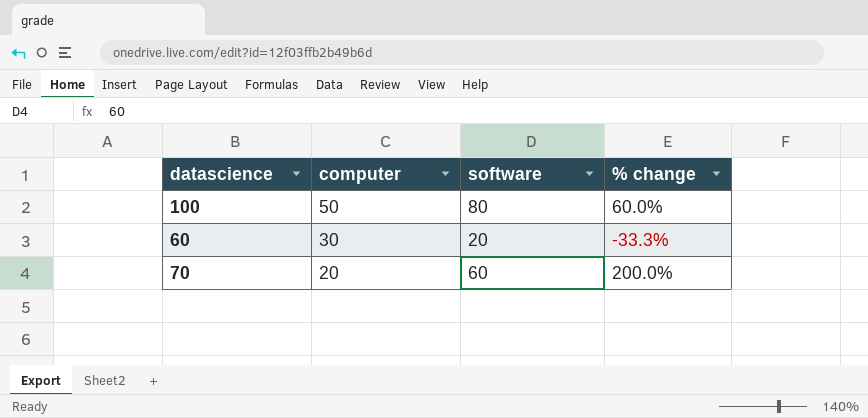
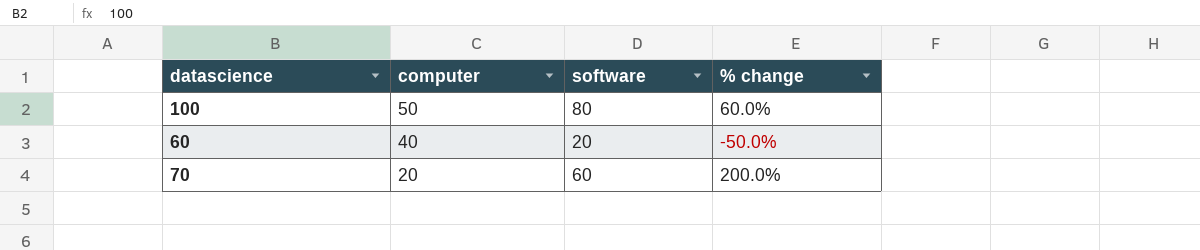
60 | computer: 30 -> 40
60 | % change: -33.3% -> -50.0%

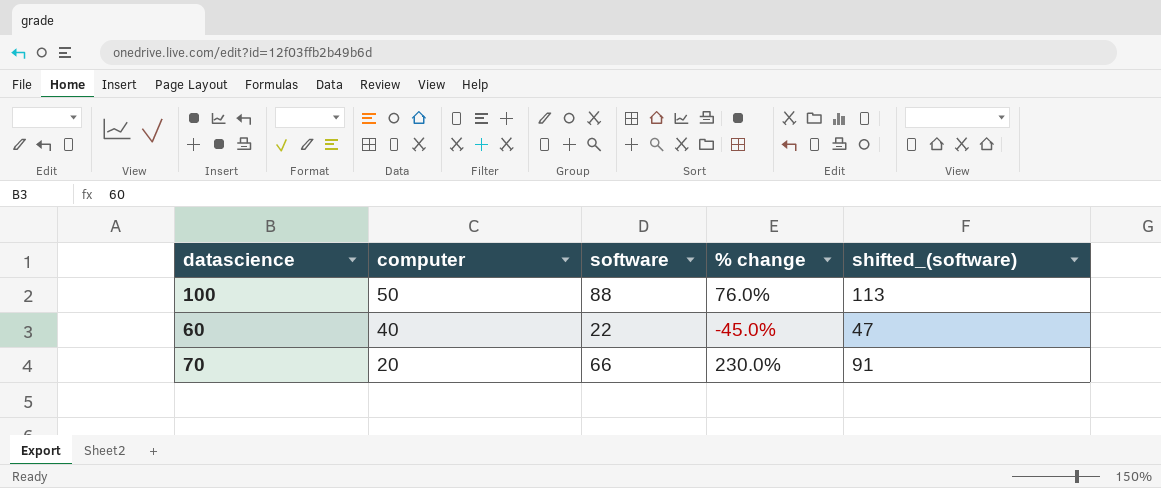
column shifted_(software) | formula: none -> [software] + 25
100 | software: 80 -> 88
100 | % change: 60.0% -> 76.0%
60 | software: 20 -> 22
60 | % change: -50.0% -> -45.0%
70 | software: 60 -> 66
70 | % change: 200.0% -> 230.0%

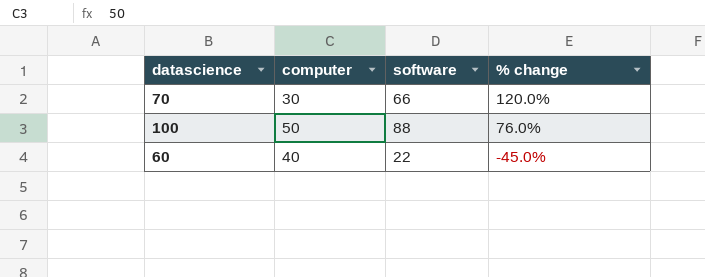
row order: computer descending -> % change descending
column shifted_(software) | formula: [software] + 25 -> none
70 | computer: 20 -> 30
70 | % change: 230.0% -> 120.0%

